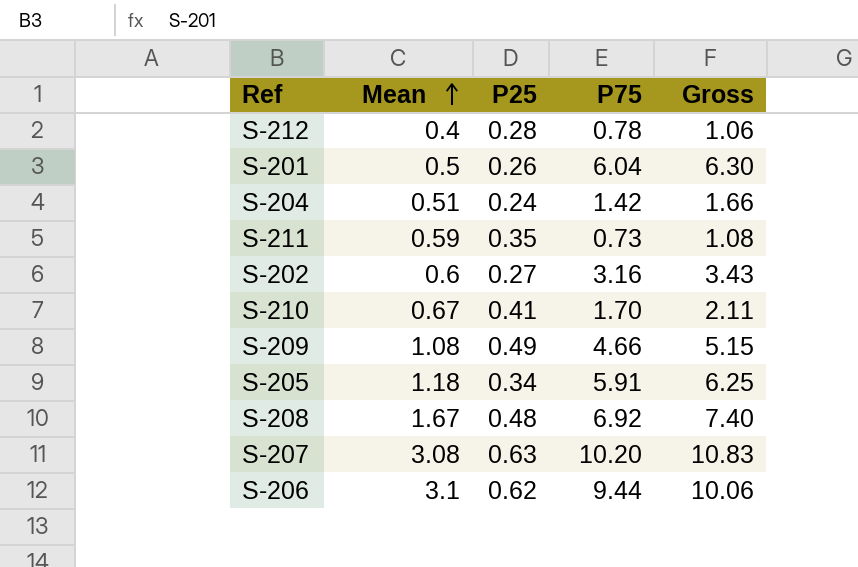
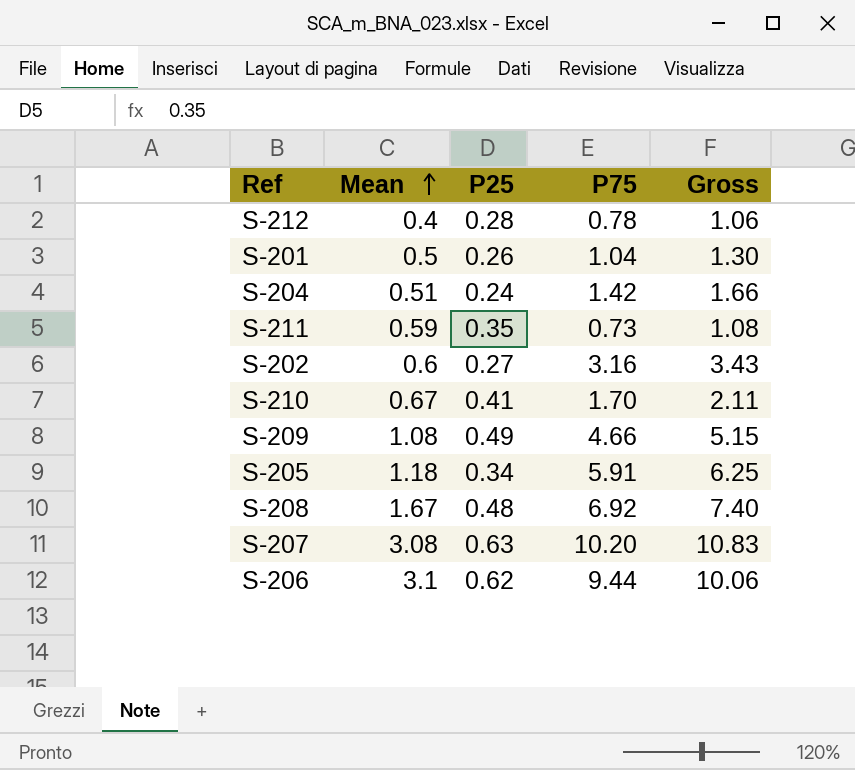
S-201 | P75: 6.04 -> 1.04
S-201 | Gross: 6.30 -> 1.30

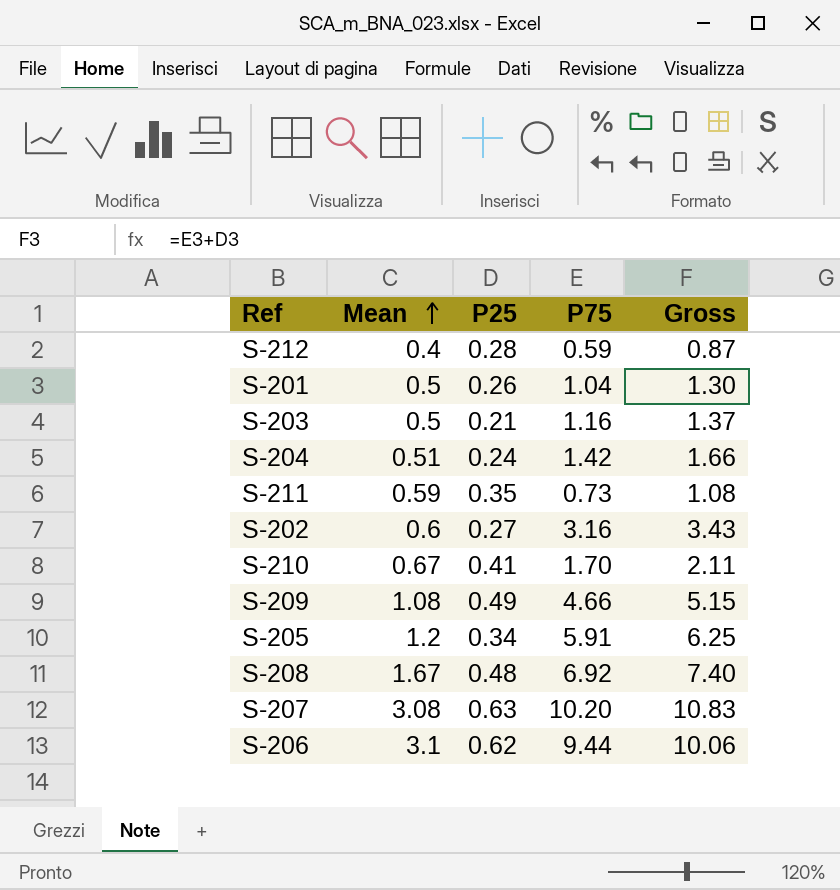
S-212 | P75: 0.78 -> 0.59
S-212 | Gross: 1.06 -> 0.87
row S-203: none -> 0.5 | 0.21 | 1.16 | 1.37
S-205 | Mean: 1.18 -> 1.2

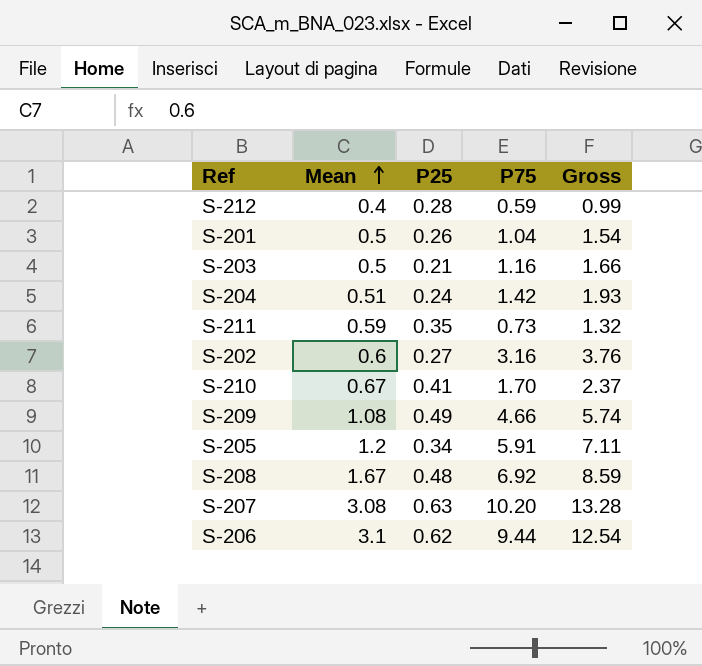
column Gross | formula: [P25] + [P75] -> [Mean] + [P75]

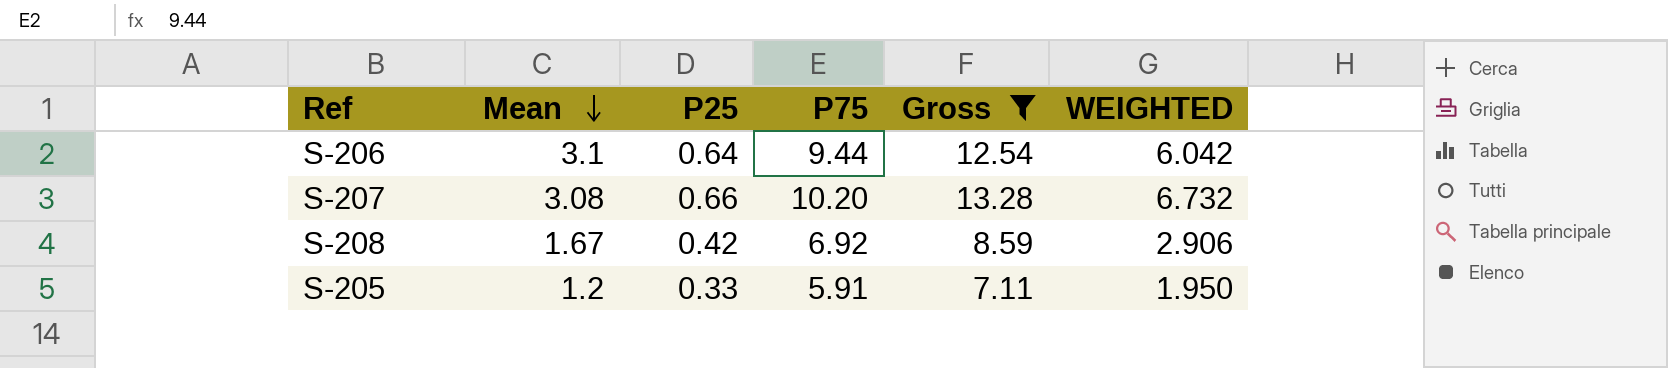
filter: none -> Gross >= 7.11
row order: Mean ascending -> Mean descending
column WEIGHTED | formula: none -> [P25] * [P75]
S-206 | P25: 0.62 -> 0.64
S-207 | P25: 0.63 -> 0.66
S-208 | P25: 0.48 -> 0.42
S-205 | P25: 0.34 -> 0.33

